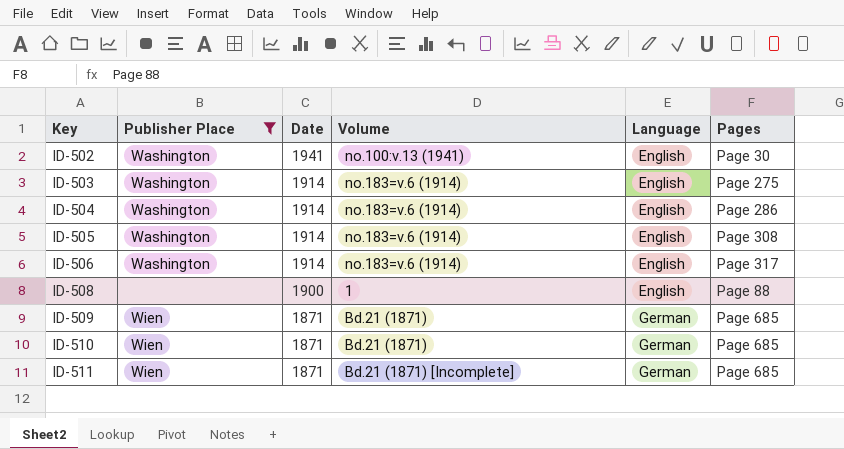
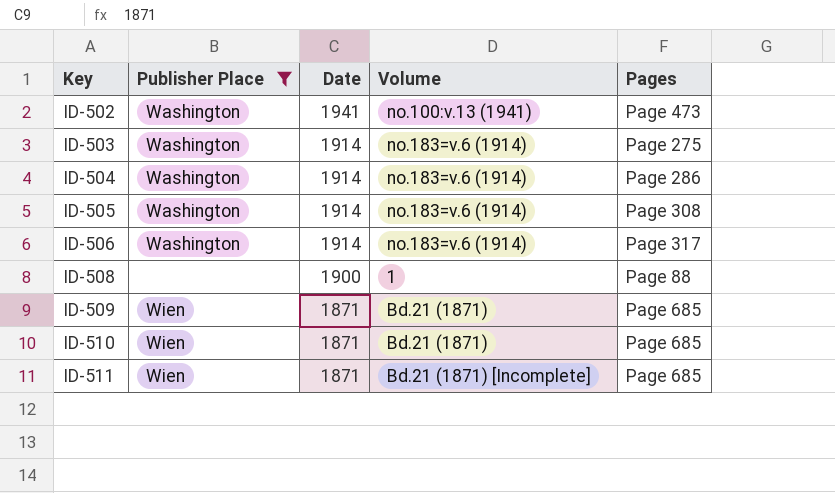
column Language | position: 5 -> none
ID-502 | Pages: Page 30 -> Page 473

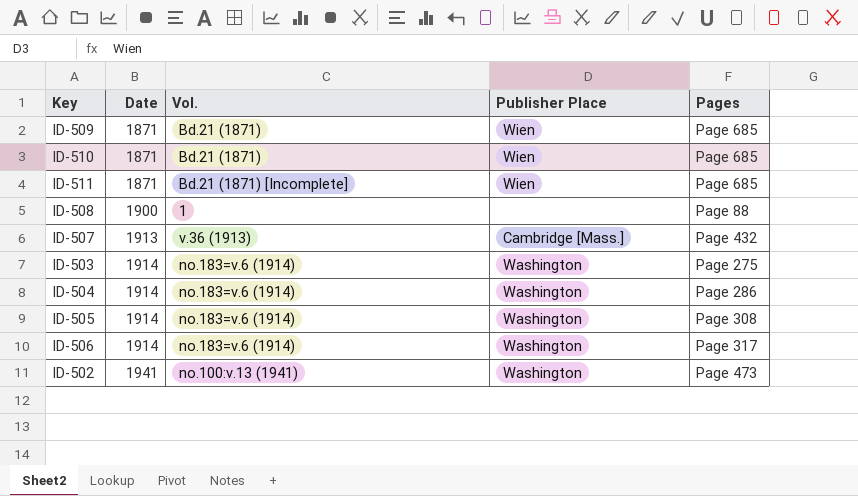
filter: Publisher Place != Cambridge [Mass.] -> none
row order: Key ascending -> Date ascending
column name: Volume -> Vol.
column Publisher Place | position: 2 -> 4

